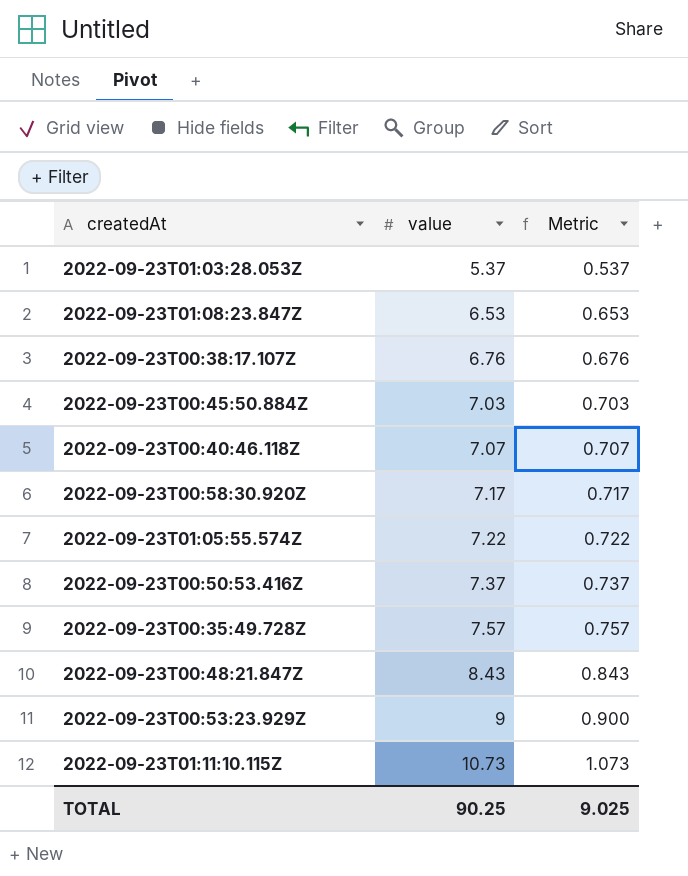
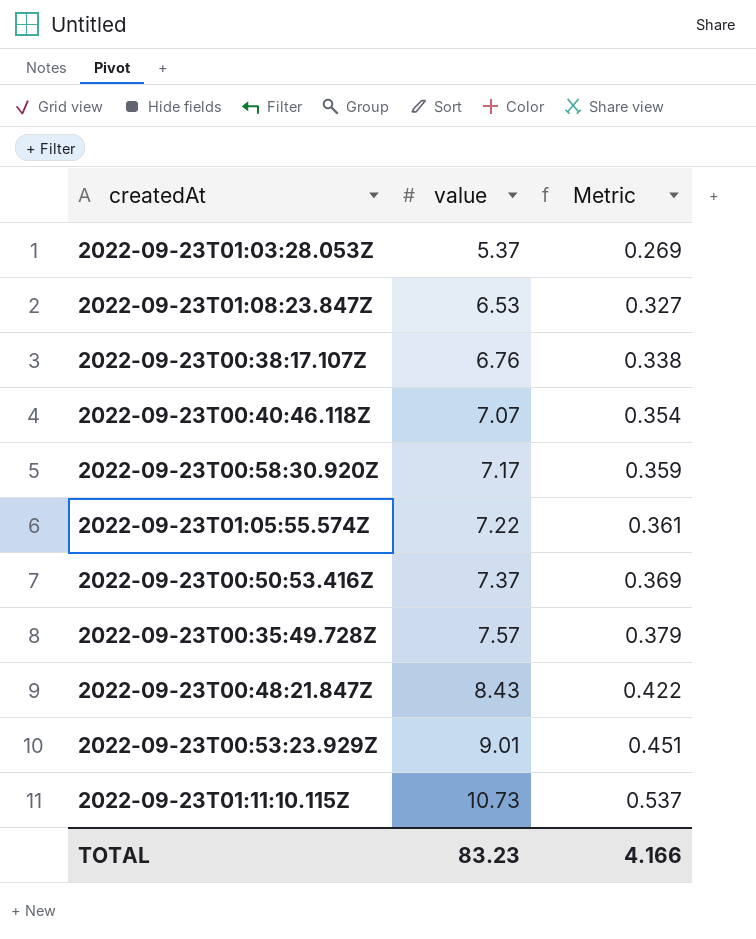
column Metric | formula: [value] * 0.1 -> [value] * 0.05
row 2022-09-23T00:45:50.884Z: 7.03 | 0.703 -> none
2022-09-23T00:53:23.929Z | value: 9 -> 9.01
TOTAL | value: 90.25 -> 83.23
TOTAL | Metric: 9.025 -> 4.166

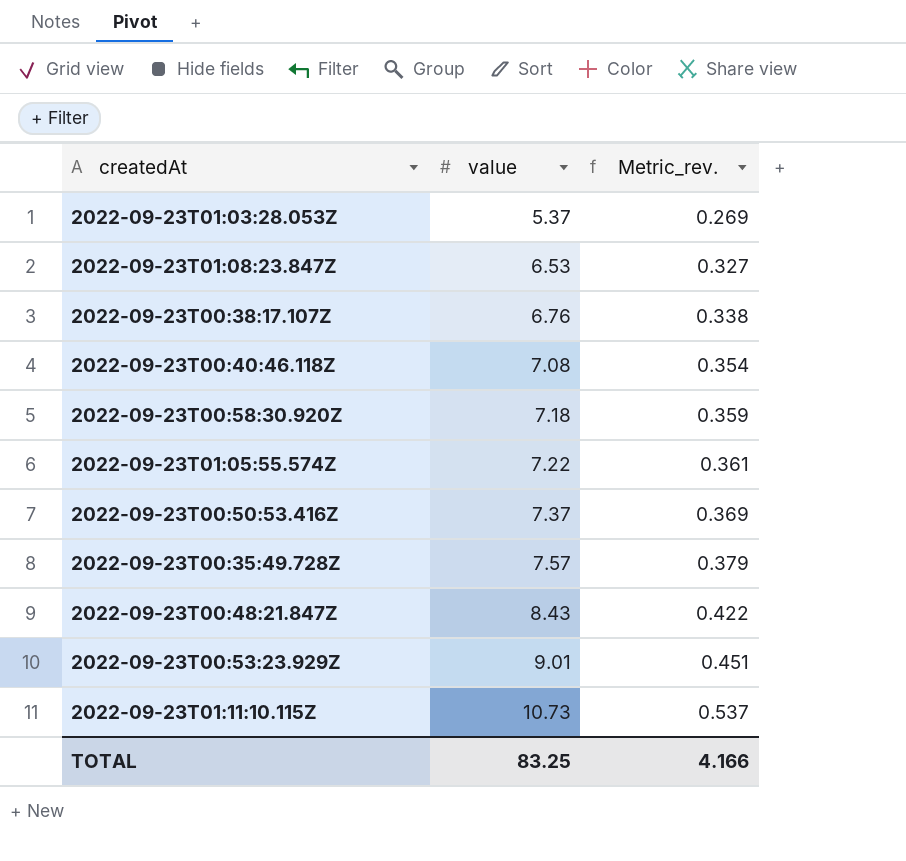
column name: Metric -> Metric_rev.
2022-09-23T00:40:46.118Z | value: 7.07 -> 7.08
2022-09-23T00:58:30.920Z | value: 7.17 -> 7.18
TOTAL | value: 83.23 -> 83.25

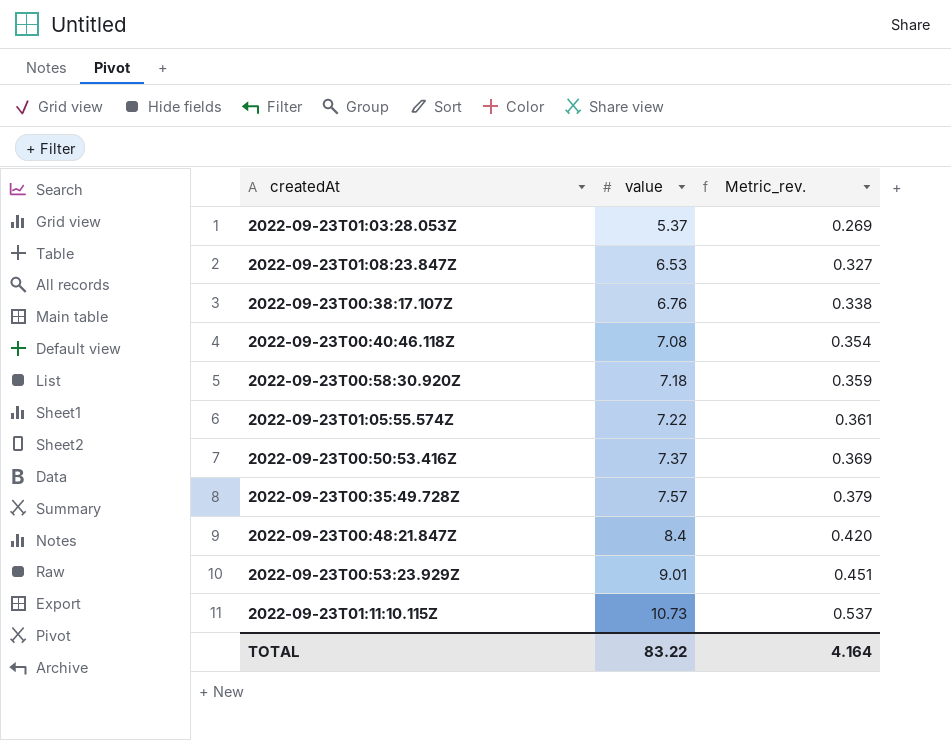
2022-09-23T00:48:21.847Z | value: 8.43 -> 8.4
2022-09-23T00:48:21.847Z | Metric_rev.: 0.422 -> 0.420
TOTAL | value: 83.25 -> 83.22
TOTAL | Metric_rev.: 4.166 -> 4.164

